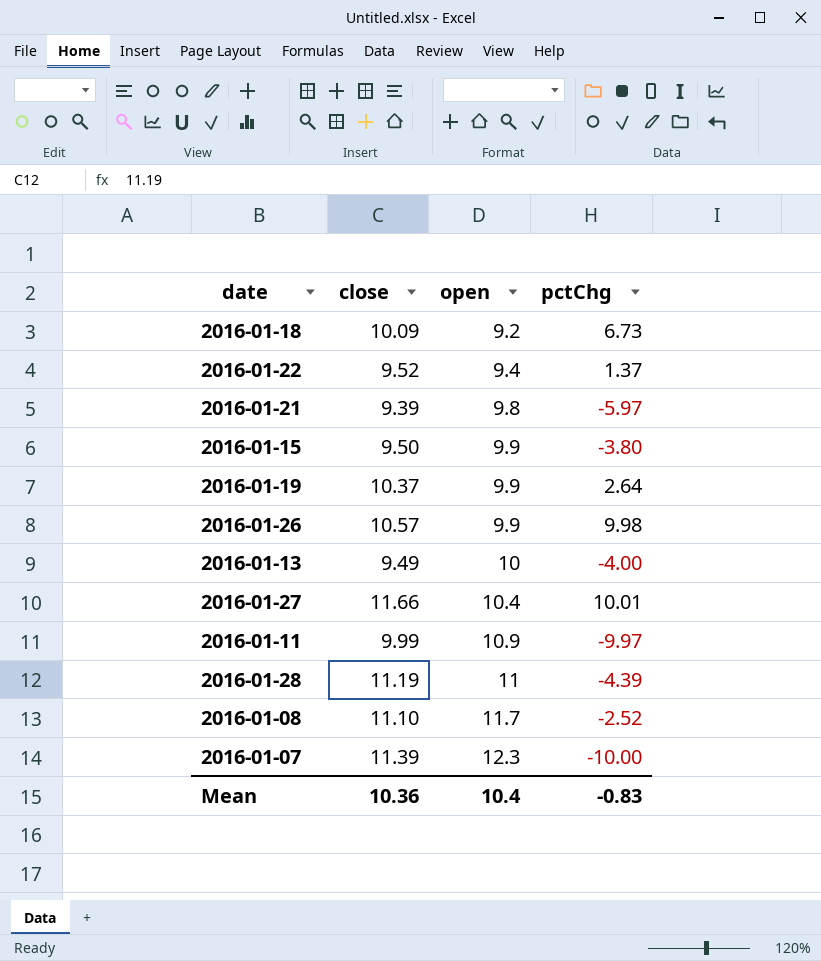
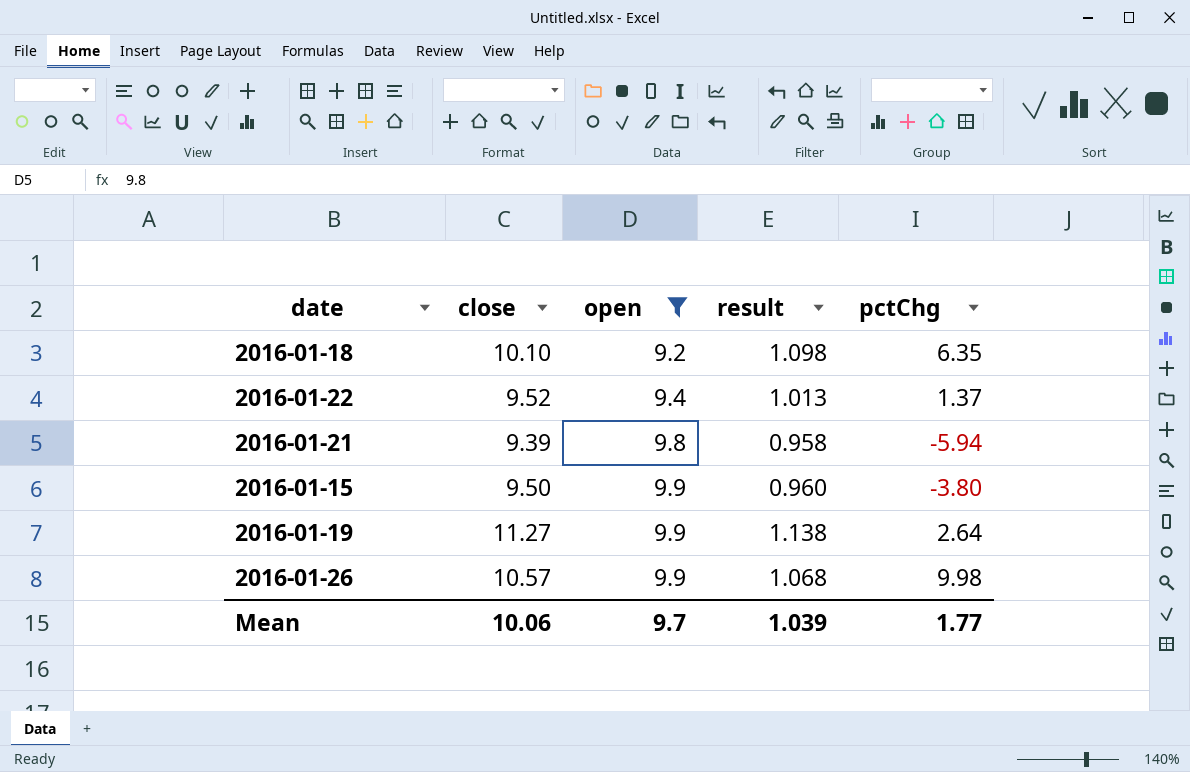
filter: none -> open <= 9.9
column result | formula: none -> [close] / [open]
2016-01-18 | close: 10.09 -> 10.10
2016-01-18 | pctChg: 6.73 -> 6.35
2016-01-21 | pctChg: -5.97 -> -5.94
2016-01-19 | close: 10.37 -> 11.27
Mean | close: 10.36 -> 10.06
Mean | open: 10.4 -> 9.7
Mean | pctChg: -0.83 -> 1.77

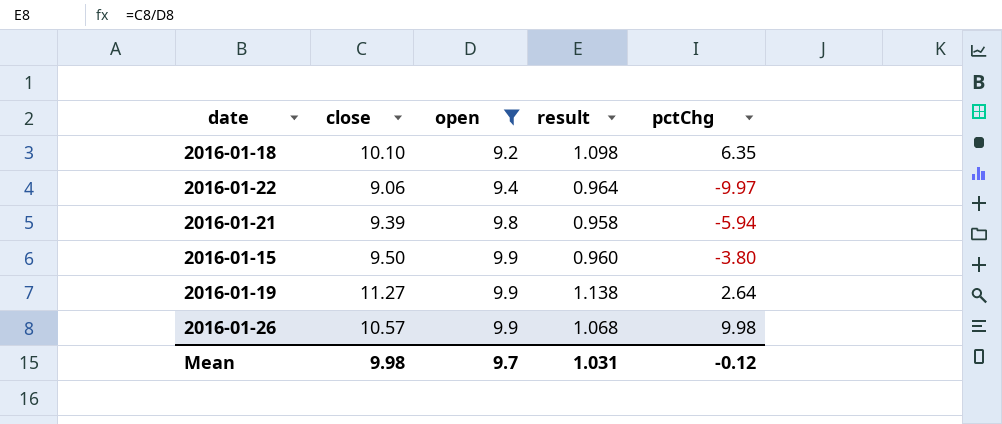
2016-01-22 | close: 9.52 -> 9.06
2016-01-22 | result: 1.013 -> 0.964
2016-01-22 | pctChg: 1.37 -> -9.97
Mean | close: 10.06 -> 9.98
Mean | result: 1.039 -> 1.031
Mean | pctChg: 1.77 -> -0.12

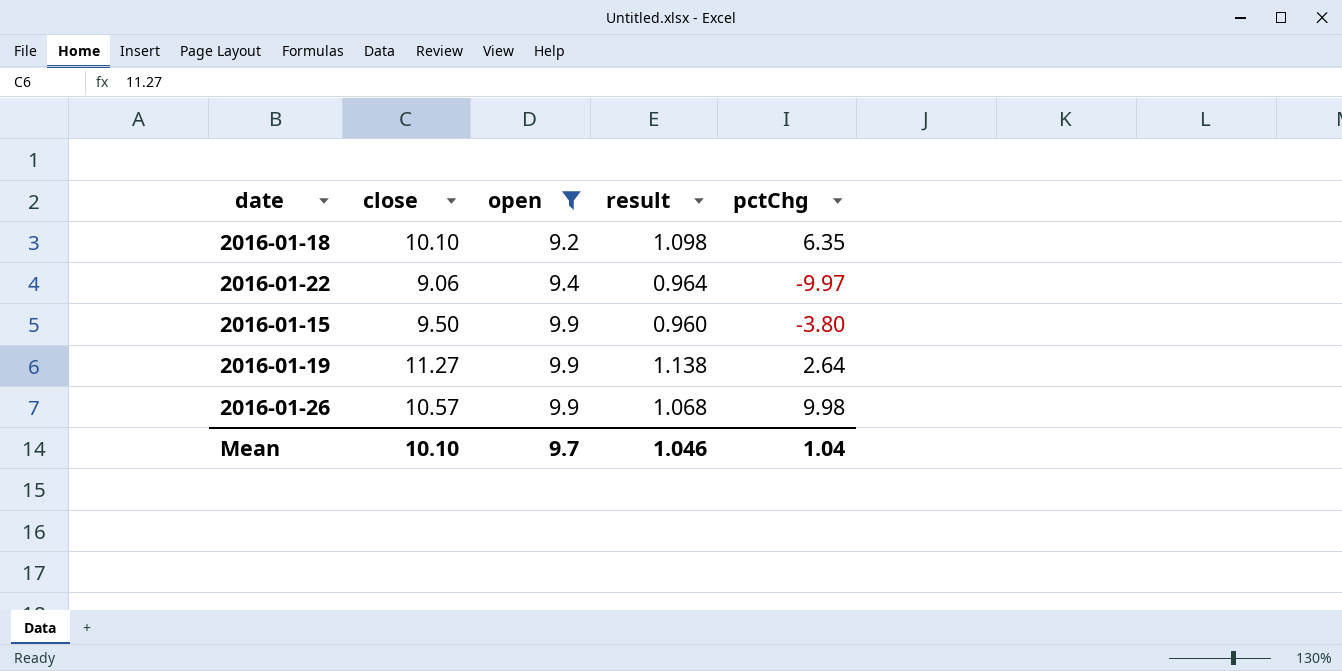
row 2016-01-21: 9.39 | 9.8 | 0.958 | -5.94 -> none
Mean | close: 9.98 -> 10.10
Mean | result: 1.031 -> 1.046
Mean | pctChg: -0.12 -> 1.04

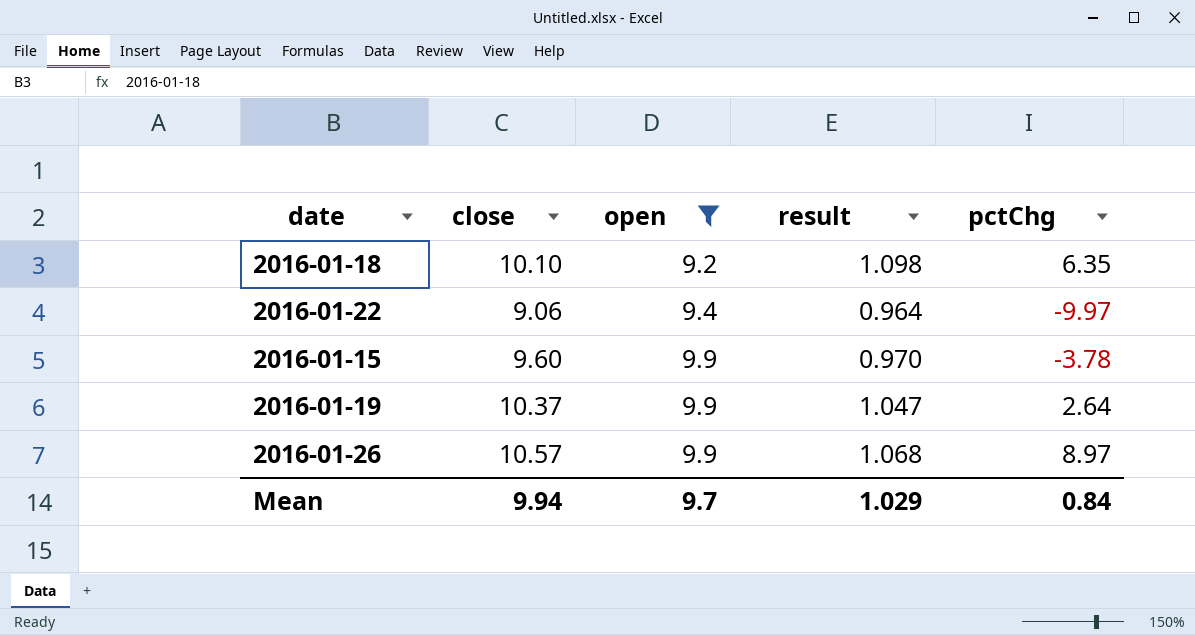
2016-01-15 | close: 9.50 -> 9.60
2016-01-15 | result: 0.960 -> 0.970
2016-01-15 | pctChg: -3.80 -> -3.78
2016-01-19 | close: 11.27 -> 10.37
2016-01-19 | result: 1.138 -> 1.047
2016-01-26 | pctChg: 9.98 -> 8.97
Mean | close: 10.10 -> 9.94
Mean | result: 1.046 -> 1.029
Mean | pctChg: 1.04 -> 0.84

